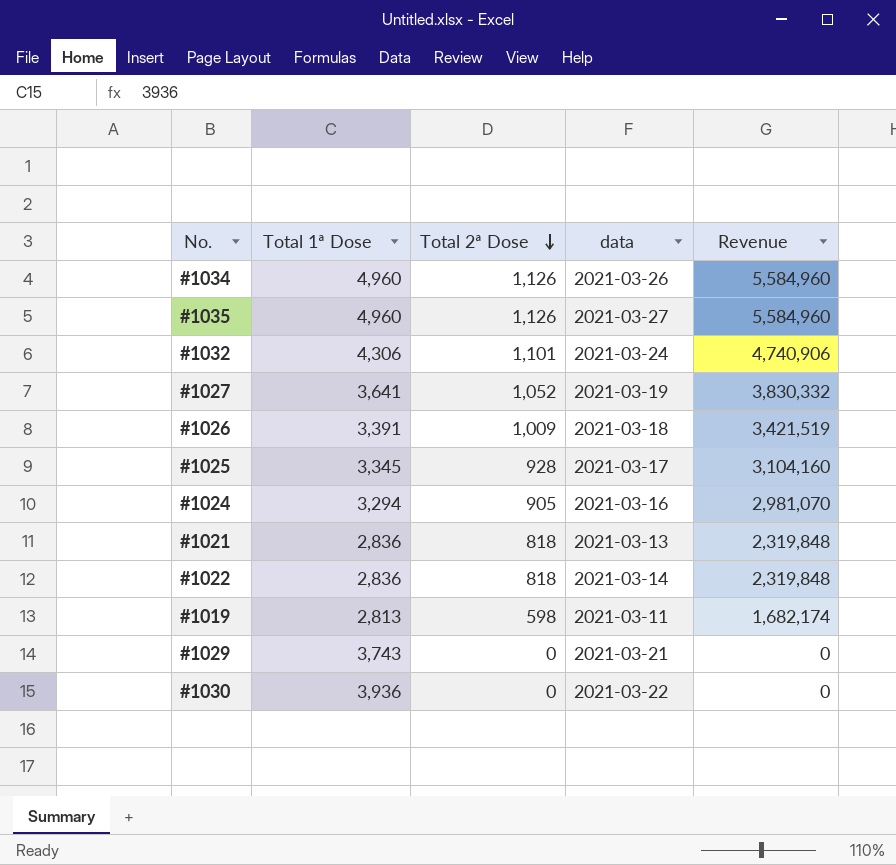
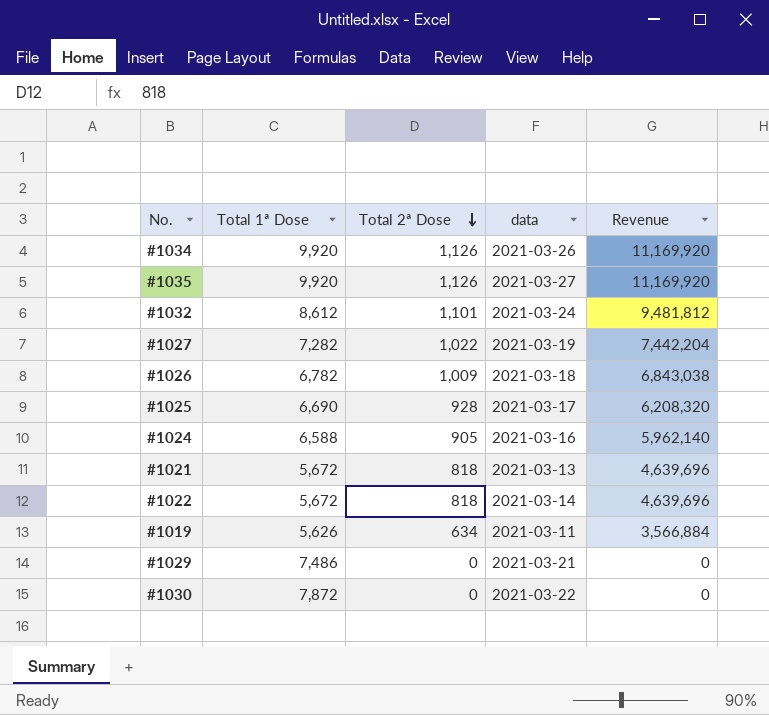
#1034 | Total 1ª Dose: 4,960 -> 9,920
#1034 | Revenue: 5,584,960 -> 11,169,920
#1035 | Total 1ª Dose: 4,960 -> 9,920
#1035 | Revenue: 5,584,960 -> 11,169,920
#1032 | Total 1ª Dose: 4,306 -> 8,612
#1032 | Revenue: 4,740,906 -> 9,481,812
#1027 | Total 1ª Dose: 3,641 -> 7,282
#1027 | Total 2ª Dose: 1,052 -> 1,022
#1027 | Revenue: 3,830,332 -> 7,442,204
#1026 | Total 1ª Dose: 3,391 -> 6,782
#1026 | Revenue: 3,421,519 -> 6,843,038
#1025 | Total 1ª Dose: 3,345 -> 6,690
#1025 | Revenue: 3,104,160 -> 6,208,320
#1024 | Total 1ª Dose: 3,294 -> 6,588
#1024 | Revenue: 2,981,070 -> 5,962,140
#1021 | Total 1ª Dose: 2,836 -> 5,672
#1021 | Revenue: 2,319,848 -> 4,639,696
#1022 | Total 1ª Dose: 2,836 -> 5,672
#1022 | Revenue: 2,319,848 -> 4,639,696
#1019 | Total 1ª Dose: 2,813 -> 5,626
#1019 | Total 2ª Dose: 598 -> 634
#1019 | Revenue: 1,682,174 -> 3,566,884
#1029 | Total 1ª Dose: 3,743 -> 7,486
#1030 | Total 1ª Dose: 3,936 -> 7,872

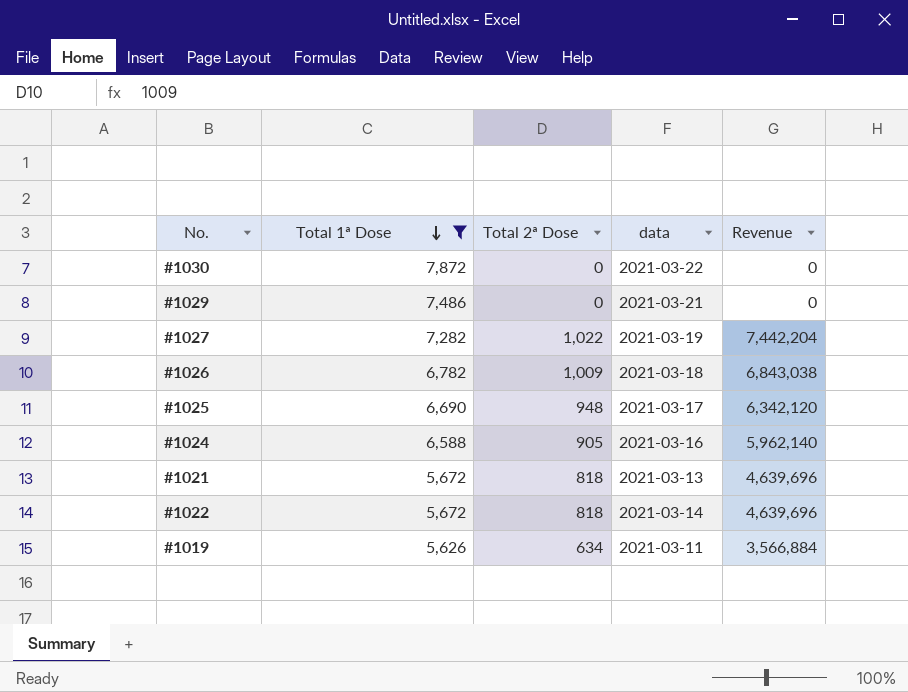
filter: none -> Total 1ª Dose <= 7,872
row order: Total 2ª Dose descending -> Total 1ª Dose descending
#1025 | Total 2ª Dose: 928 -> 948
#1025 | Revenue: 6,208,320 -> 6,342,120

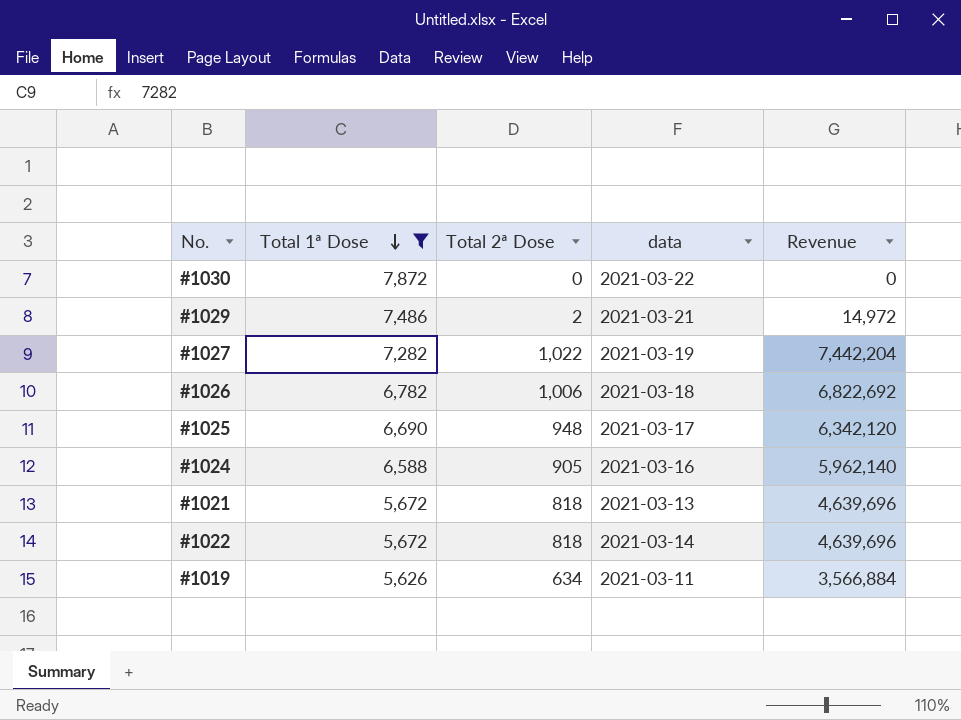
#1029 | Total 2ª Dose: 0 -> 2
#1029 | Revenue: 0 -> 14,972
#1026 | Total 2ª Dose: 1,009 -> 1,006
#1026 | Revenue: 6,843,038 -> 6,822,692

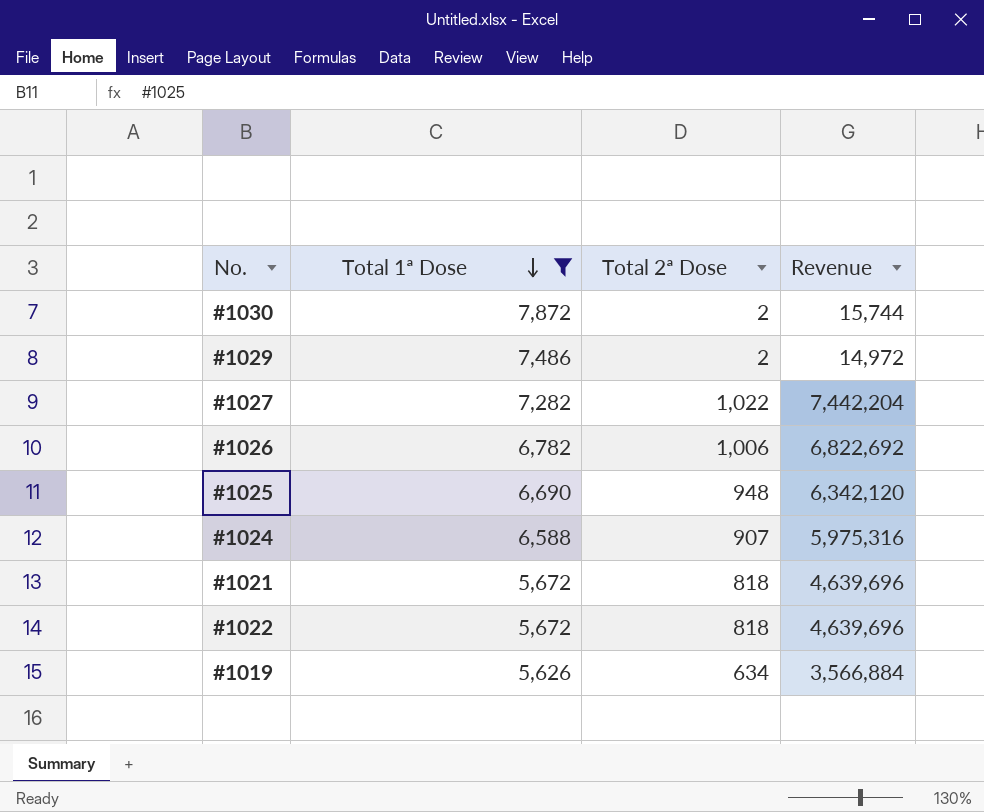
column data | position: 4 -> none
#1030 | Total 2ª Dose: 0 -> 2
#1030 | Revenue: 0 -> 15,744
#1024 | Total 2ª Dose: 905 -> 907
#1024 | Revenue: 5,962,140 -> 5,975,316

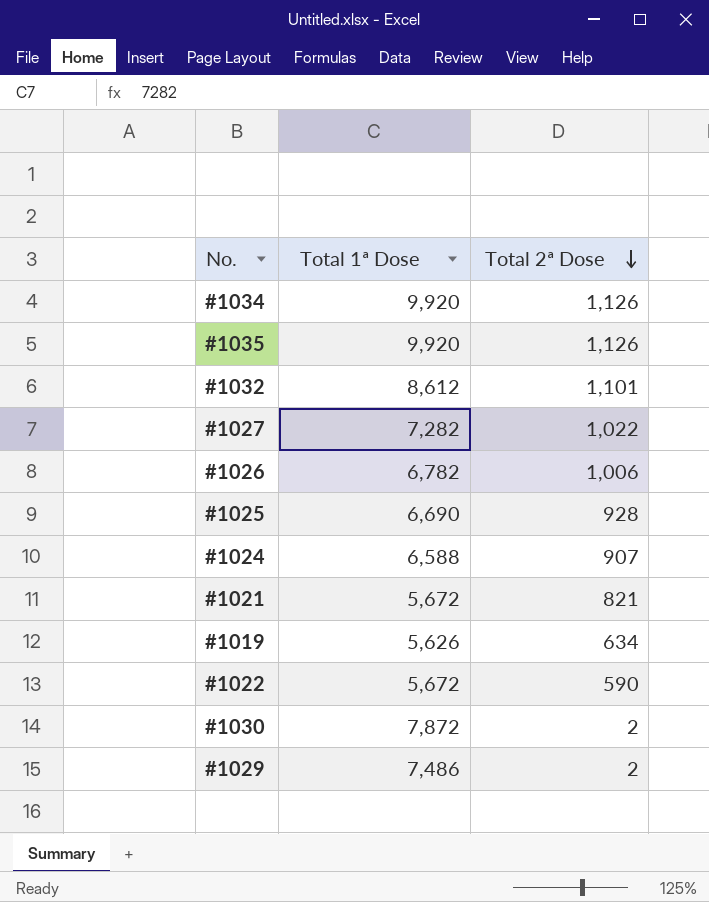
filter: Total 1ª Dose <= 7,872 -> none
row order: Total 1ª Dose descending -> Total 2ª Dose descending
column Revenue | formula: [Total 1ª Dose] * [Total 2ª Dose] -> none
#1025 | Total 2ª Dose: 948 -> 928
#1021 | Total 2ª Dose: 818 -> 821
#1022 | Total 2ª Dose: 818 -> 590

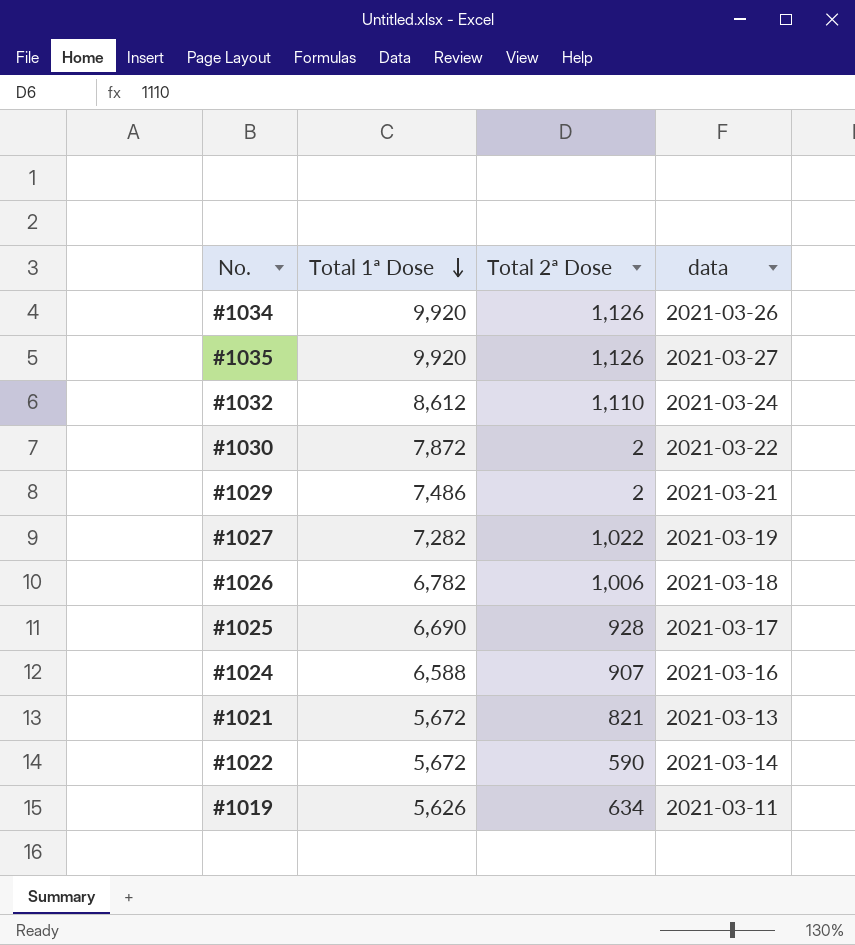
row order: Total 2ª Dose descending -> Total 1ª Dose descending
column data | position: none -> 4
#1032 | Total 2ª Dose: 1,101 -> 1,110

